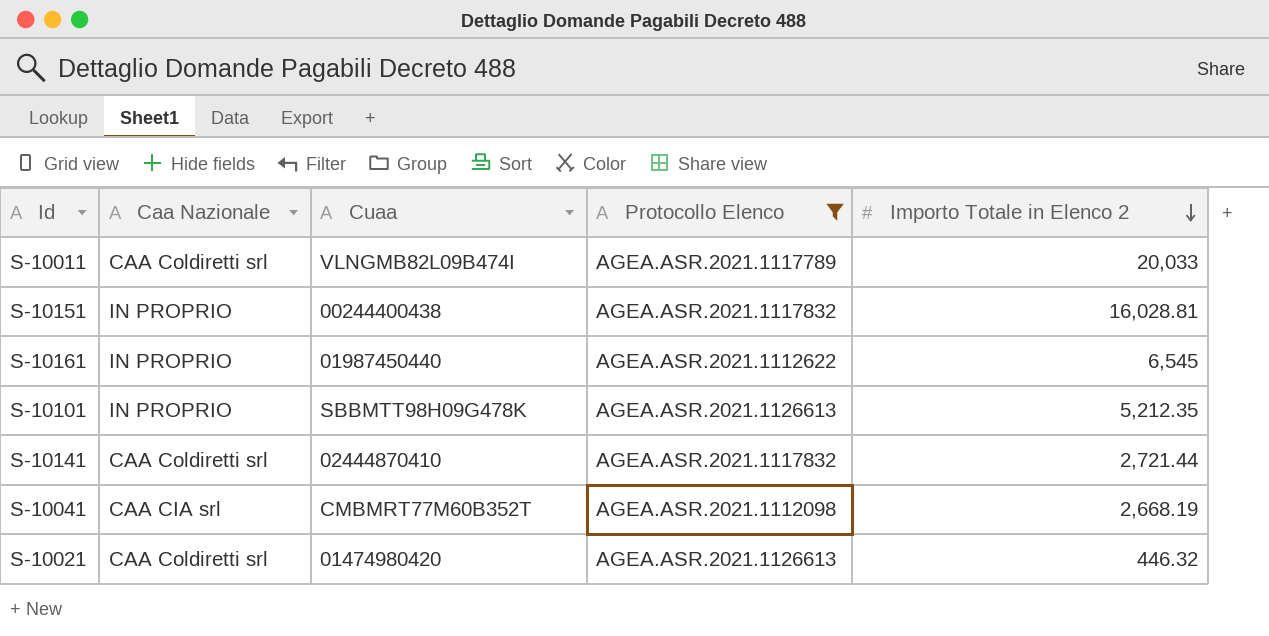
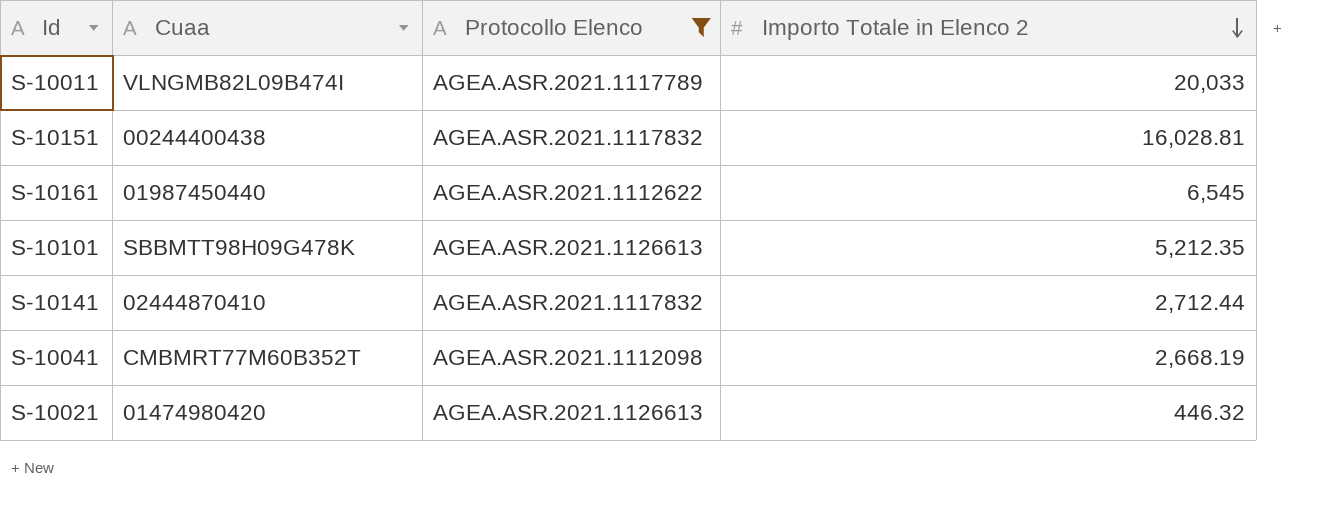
column Caa Nazionale | position: 2 -> none
S-10141 | Importo Totale in Elenco 2: 2,721.44 -> 2,712.44

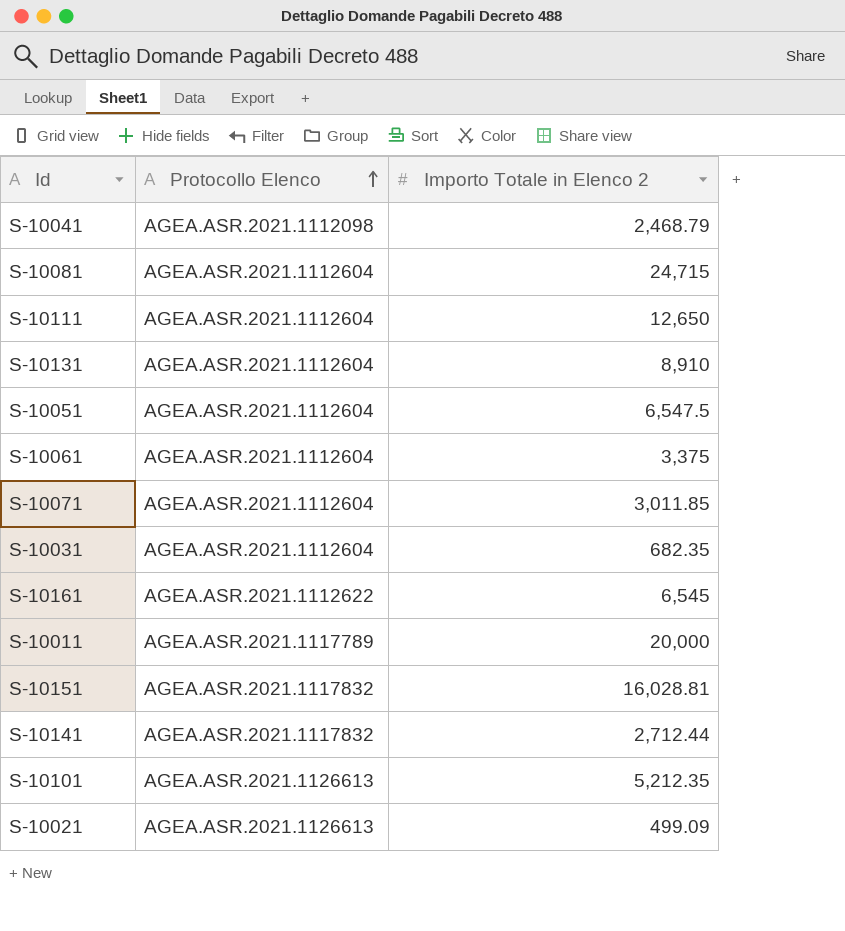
filter: Protocollo Elenco != AGEA.ASR.2021.1112604 -> none
row order: Importo Totale in Elenco 2 descending -> Protocollo Elenco ascending
column Cuaa | position: 2 -> none
S-10041 | Importo Totale in Elenco 2: 2,668.19 -> 2,468.79
S-10011 | Importo Totale in Elenco 2: 20,033 -> 20,000
S-10021 | Importo Totale in Elenco 2: 446.32 -> 499.09

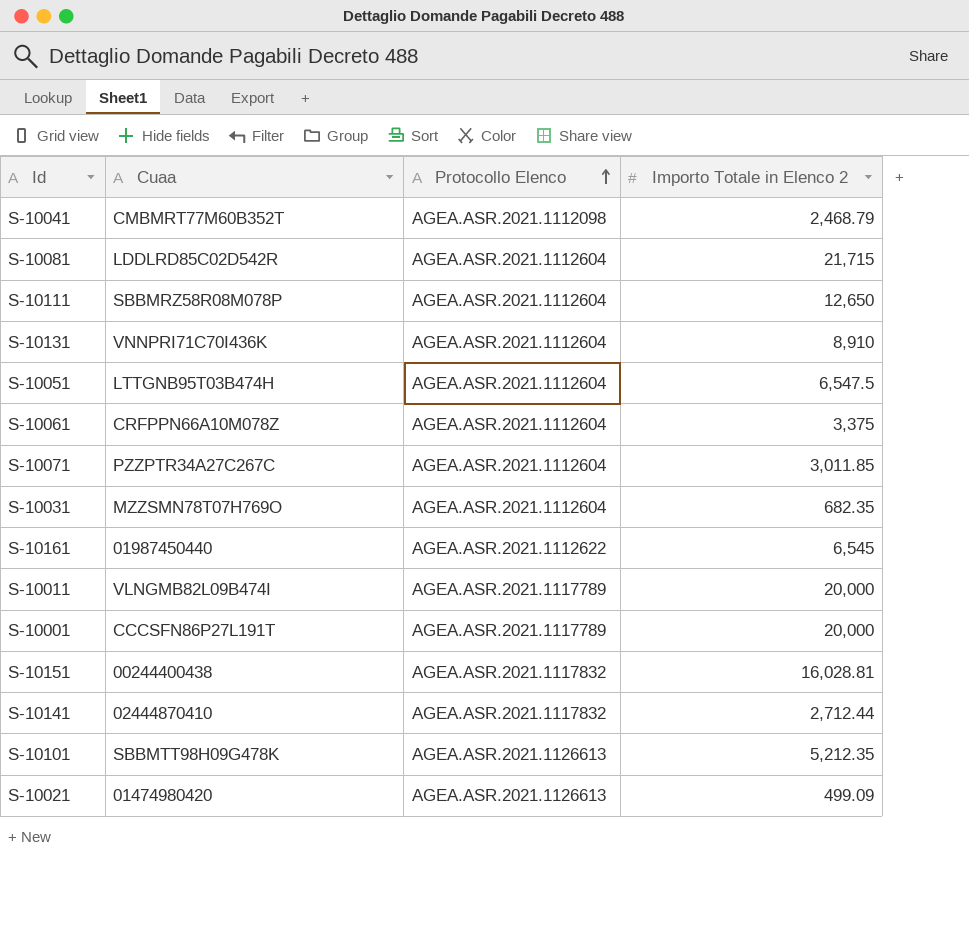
column Cuaa | position: none -> 2
S-10081 | Importo Totale in Elenco 2: 24,715 -> 21,715
row S-10001: none -> CCCSFN86P27L191T | AGEA.ASR.2021.1117789 | 20,000

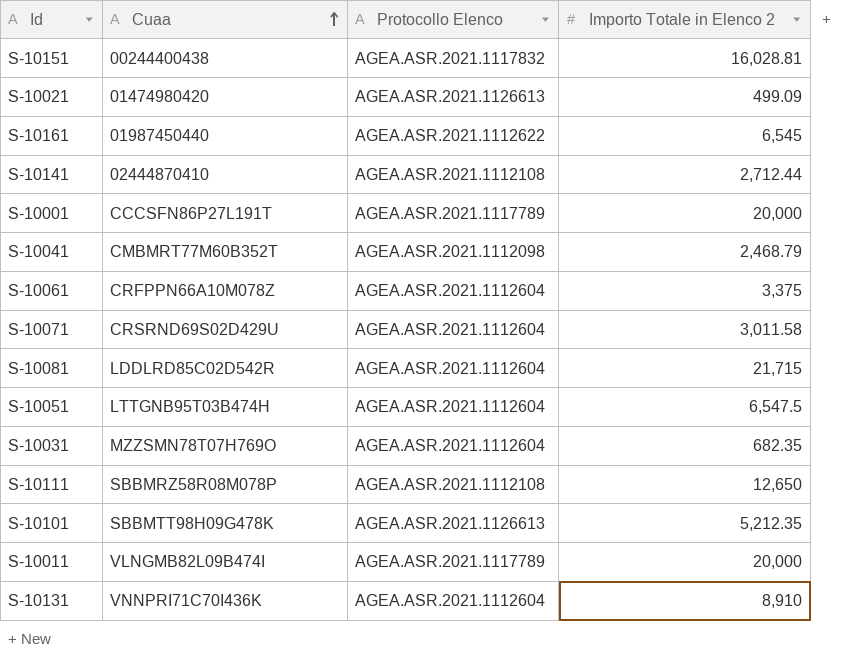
row order: Protocollo Elenco ascending -> Cuaa ascending
S-10141 | Protocollo Elenco: AGEA.ASR.2021.1117832 -> AGEA.ASR.2021.1112108
S-10071 | Cuaa: PZZPTR34A27C267C -> CRSRND69S02D429U
S-10071 | Importo Totale in Elenco 2: 3,011.85 -> 3,011.58
S-10111 | Protocollo Elenco: AGEA.ASR.2021.1112604 -> AGEA.ASR.2021.1112108

